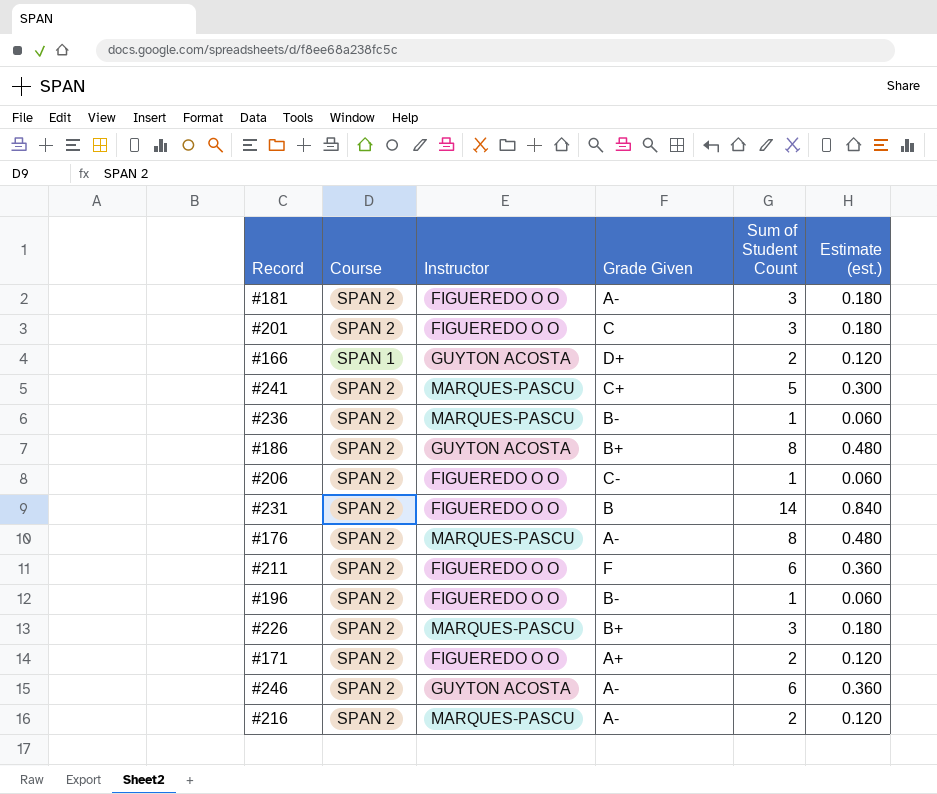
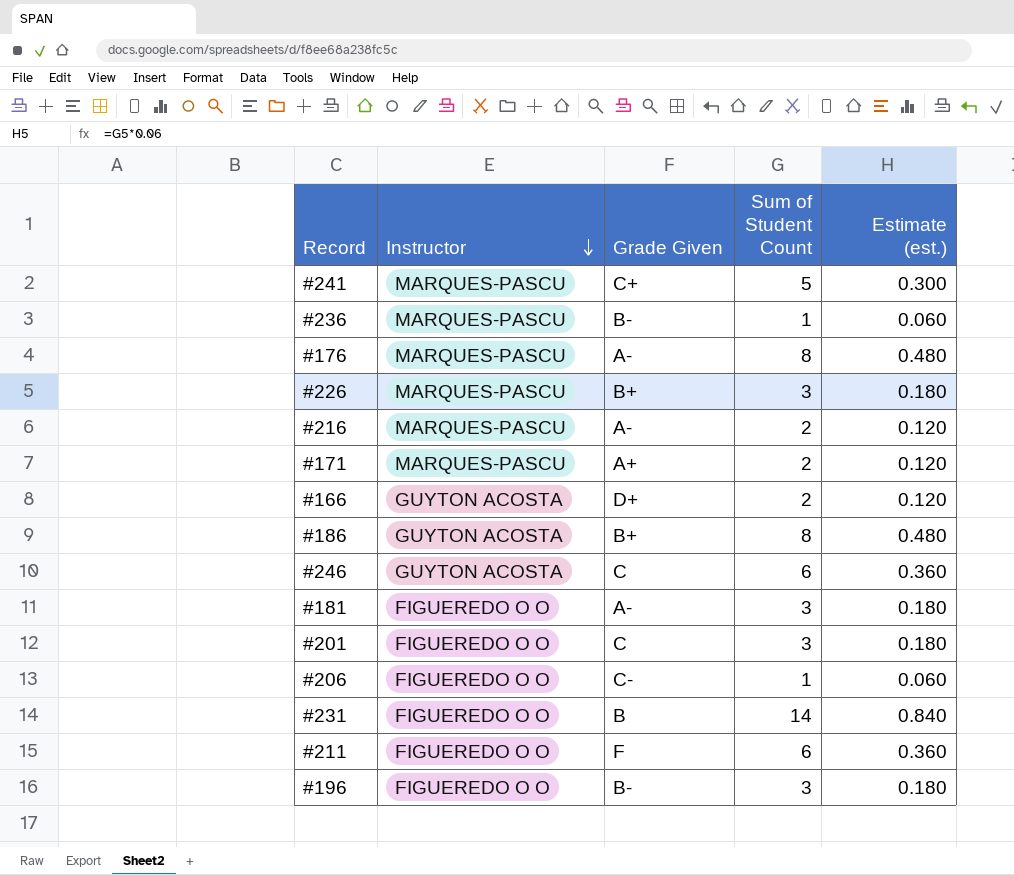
row order: none -> Instructor descending
column Course | position: 2 -> none
#171 | Instructor: FIGUEREDO O O -> MARQUES-PASCU
#246 | Grade Given: A- -> C
#196 | Sum of Student Count: 1 -> 3
#196 | Estimate (est.): 0.060 -> 0.180

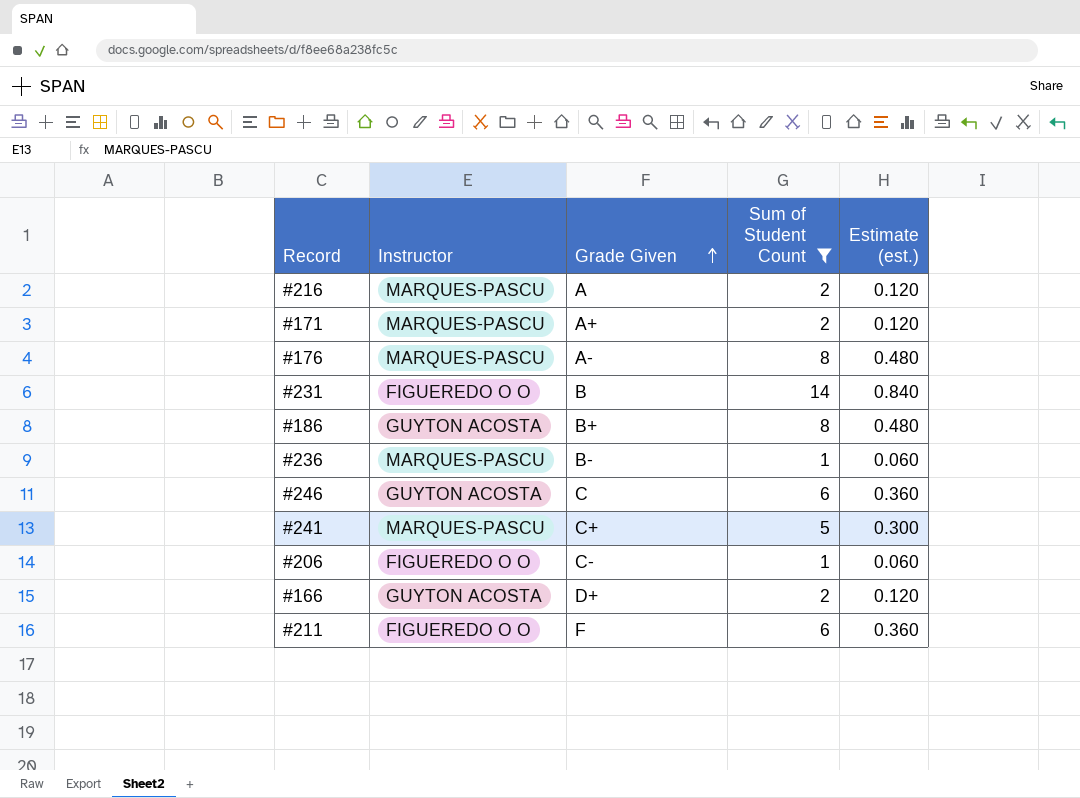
filter: none -> Sum of Student Count != 3
row order: Instructor descending -> Grade Given ascending
#216 | Grade Given: A- -> A

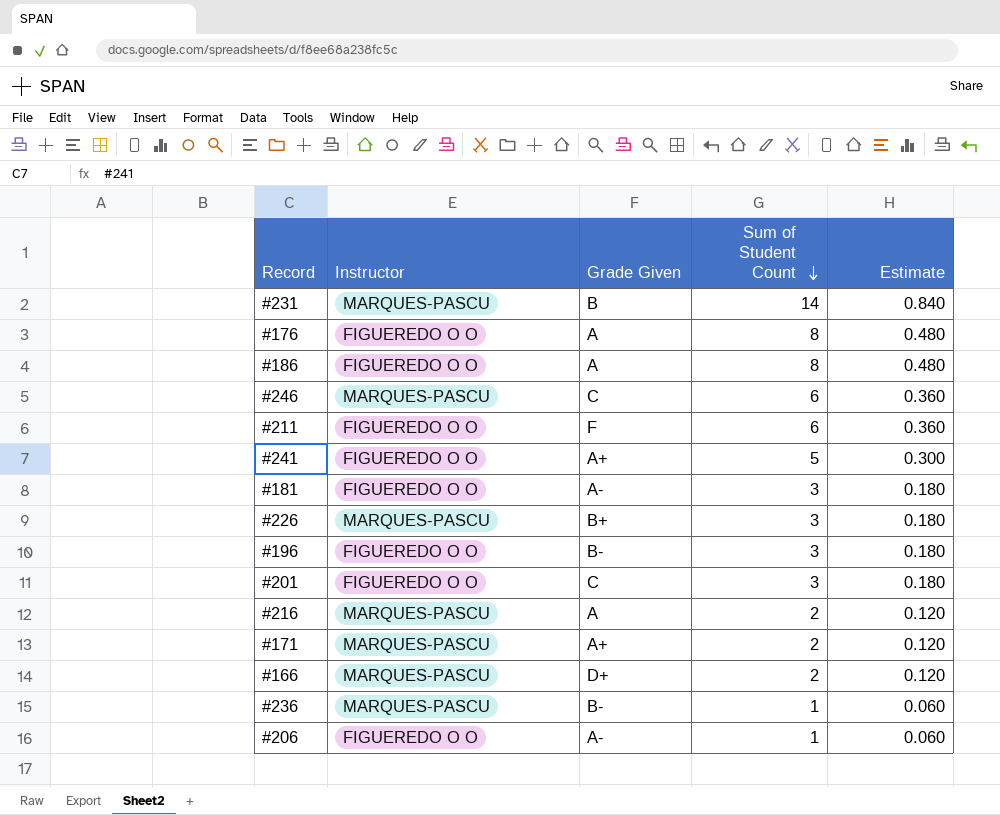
filter: Sum of Student Count != 3 -> none
row order: Grade Given ascending -> Sum of Student Count descending
column name: Estimate (est.) -> Estimate
#231 | Instructor: FIGUEREDO O O -> MARQUES-PASCU
#176 | Instructor: MARQUES-PASCU -> FIGUEREDO O O
#176 | Grade Given: A- -> A
#186 | Instructor: GUYTON ACOSTA -> FIGUEREDO O O
#186 | Grade Given: B+ -> A
#246 | Instructor: GUYTON ACOSTA -> MARQUES-PASCU
#241 | Instructor: MARQUES-PASCU -> FIGUEREDO O O
#241 | Grade Given: C+ -> A+
#166 | Instructor: GUYTON ACOSTA -> MARQUES-PASCU
#206 | Grade Given: C- -> A-

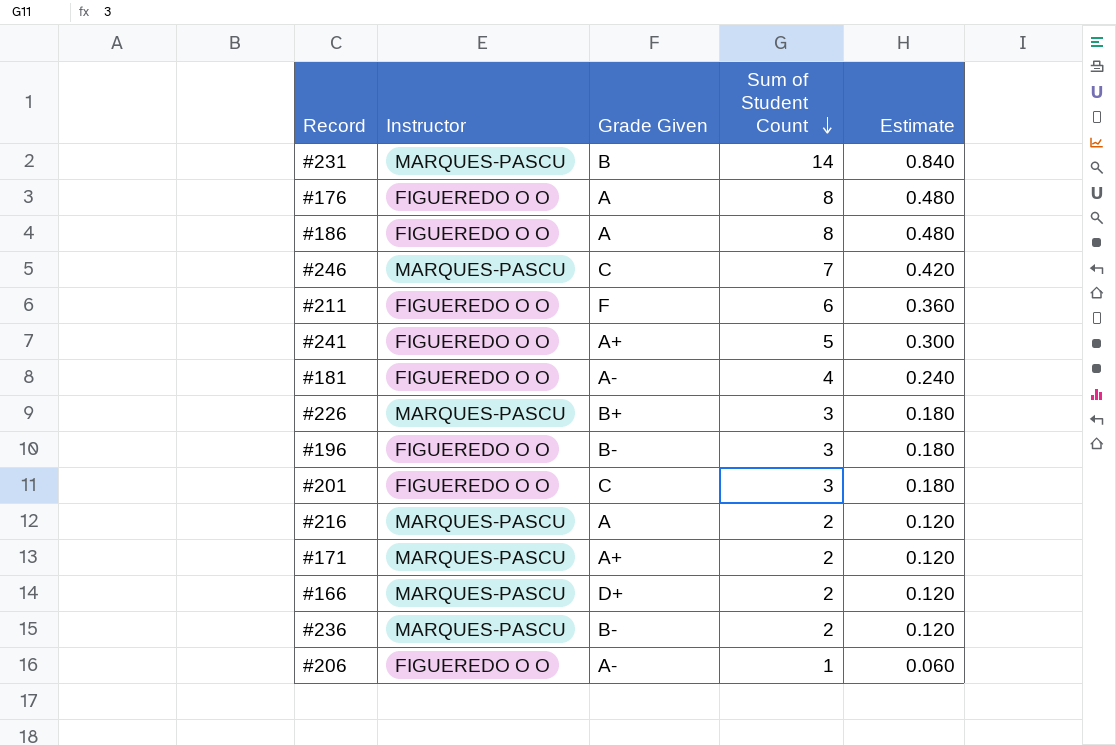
#246 | Sum of Student Count: 6 -> 7
#246 | Estimate: 0.360 -> 0.420
#181 | Sum of Student Count: 3 -> 4
#181 | Estimate: 0.180 -> 0.240
#236 | Sum of Student Count: 1 -> 2
#236 | Estimate: 0.060 -> 0.120

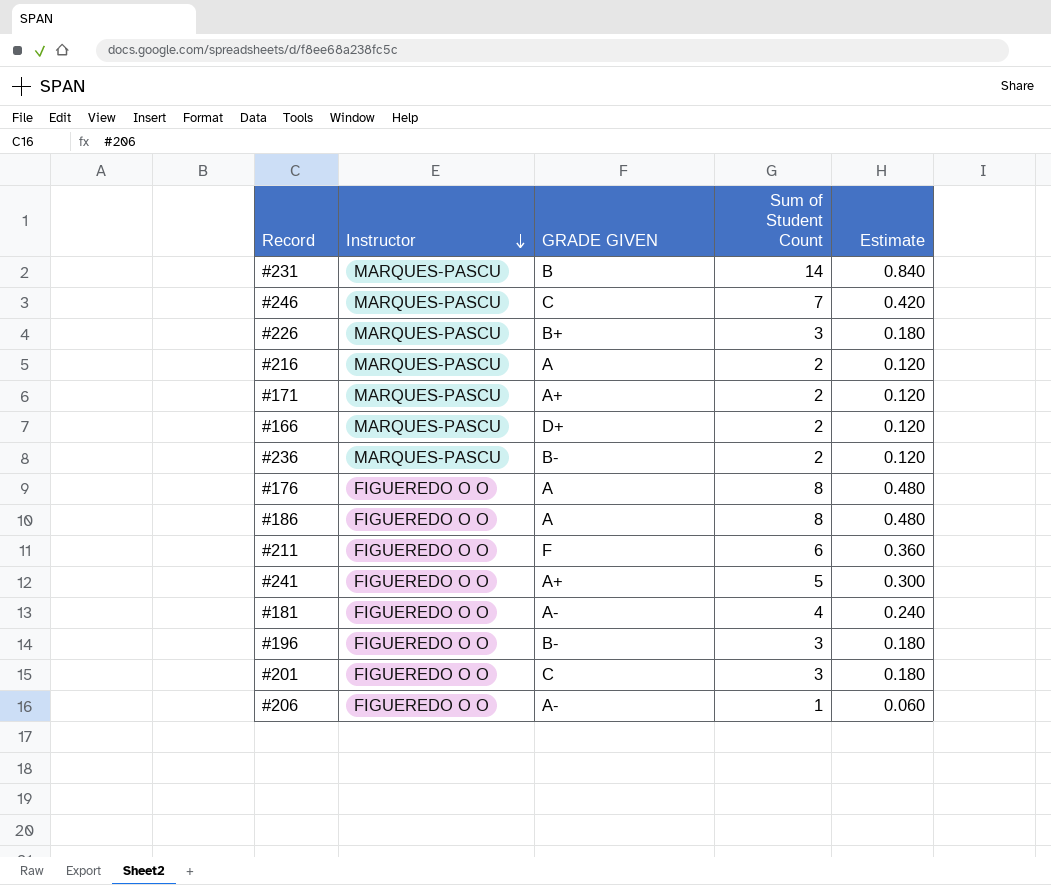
row order: Sum of Student Count descending -> Instructor descending
column name: Grade Given -> GRADE GIVEN

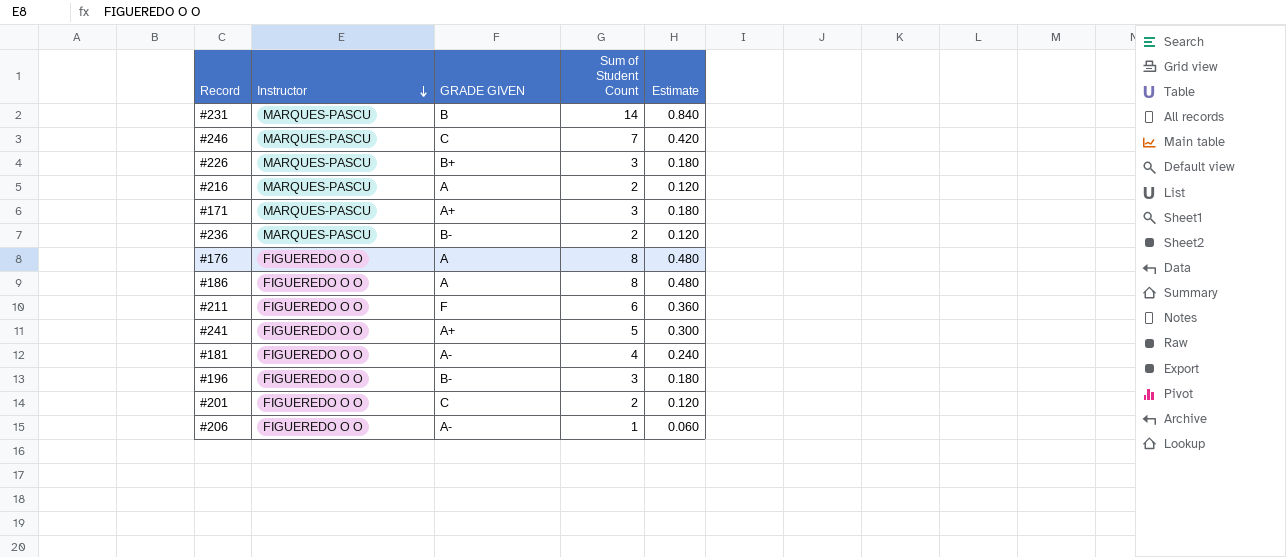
row #166: MARQUES-PASCU | D+ | 2 | 0.120 -> none
#171 | Sum of Student Count: 2 -> 3
#171 | Estimate: 0.120 -> 0.180
#201 | Sum of Student Count: 3 -> 2
#201 | Estimate: 0.180 -> 0.120

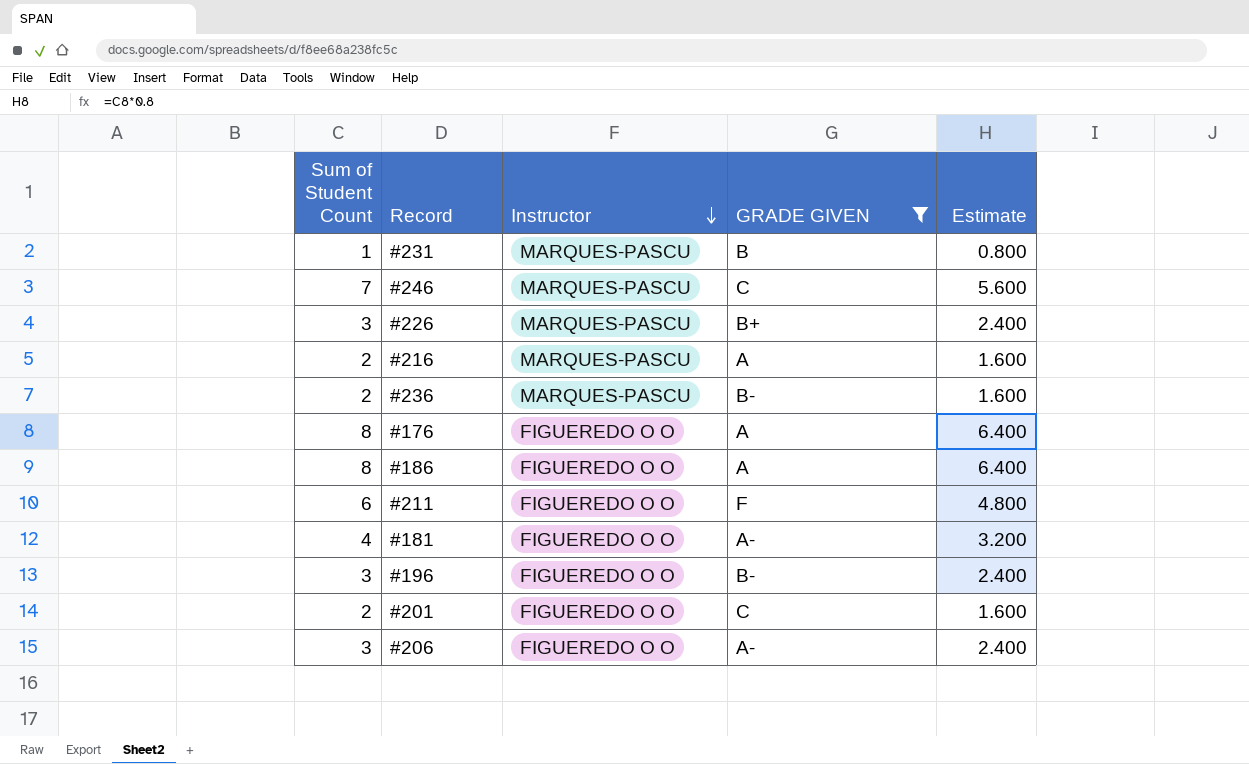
filter: none -> GRADE GIVEN != A+
column Sum of Student Count | position: 4 -> 1
column Estimate | formula: [Sum of Student Count] * 0.06 -> [Sum of Student Count] * 0.8
#231 | Sum of Student Count: 14 -> 1
#206 | Sum of Student Count: 1 -> 3

